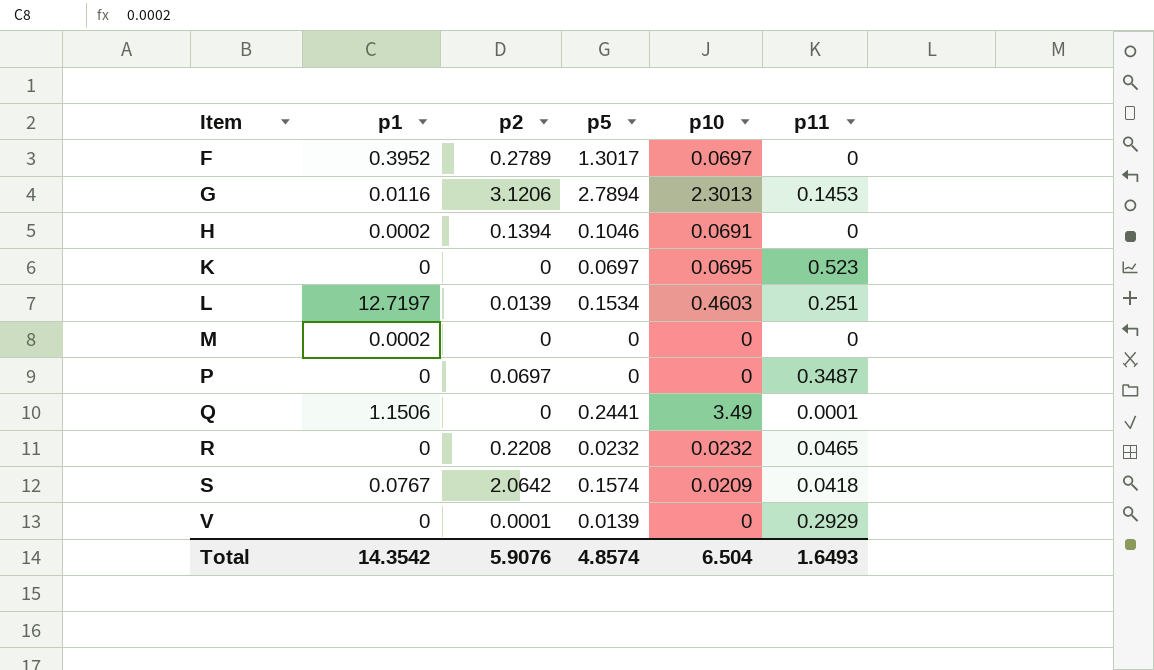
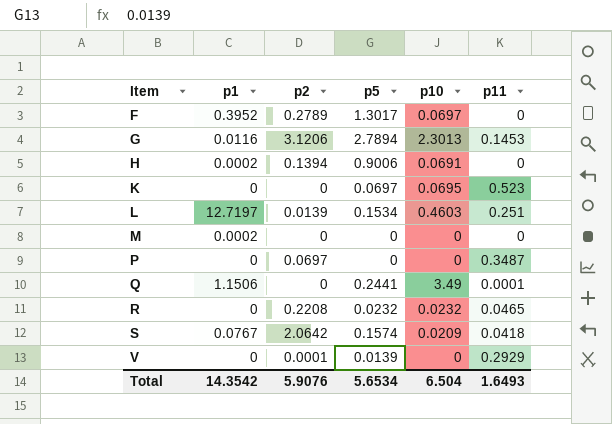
H | p5: 0.1046 -> 0.9006
Total | p5: 4.8574 -> 5.6534

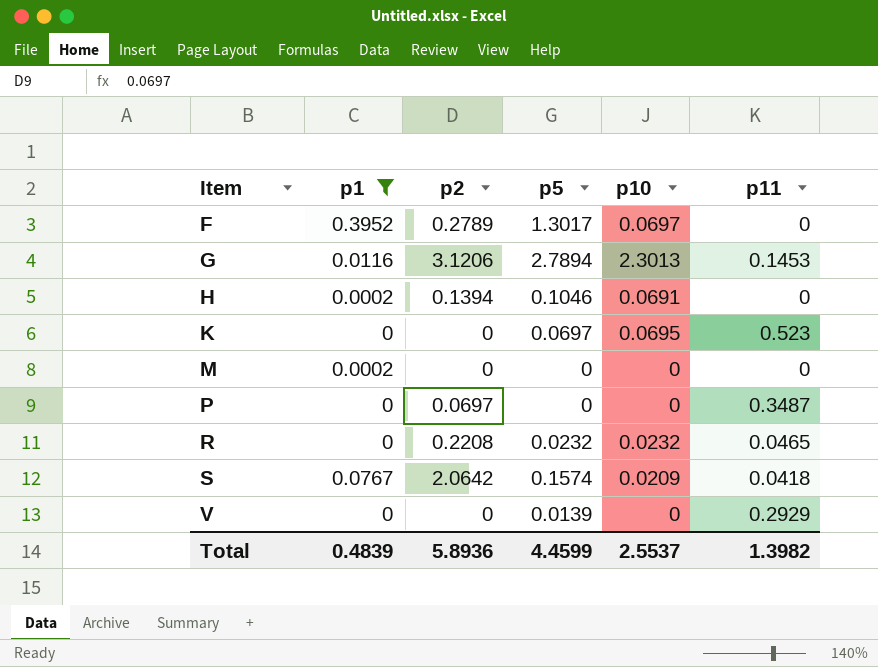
filter: none -> p1 <= 0.3952
H | p5: 0.9006 -> 0.1046
V | p2: 0.0001 -> 0
Total | p1: 14.3542 -> 0.4839
Total | p2: 5.9076 -> 5.8936
Total | p5: 5.6534 -> 4.4599
Total | p10: 6.504 -> 2.5537
Total | p11: 1.6493 -> 1.3982

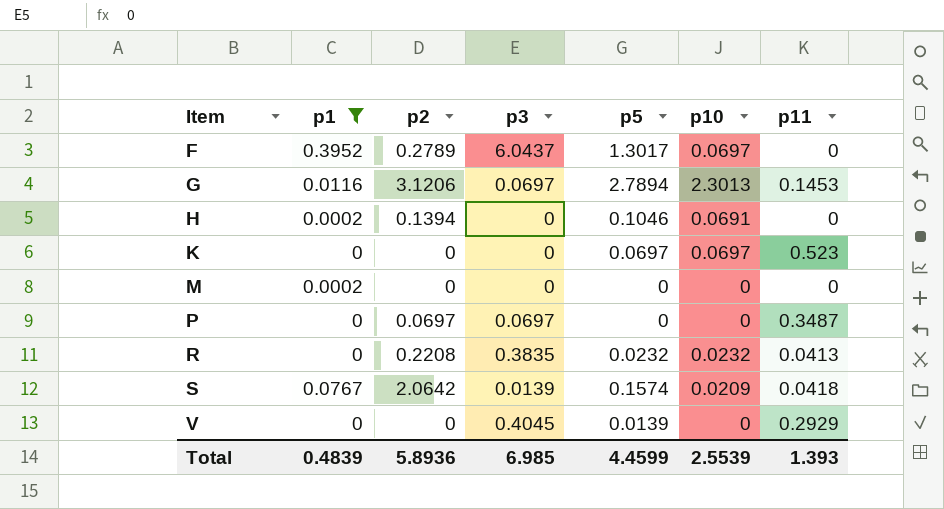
column p3 | position: none -> 4
K | p10: 0.0695 -> 0.0697
R | p11: 0.0465 -> 0.0413
Total | p10: 2.5537 -> 2.5539
Total | p11: 1.3982 -> 1.393

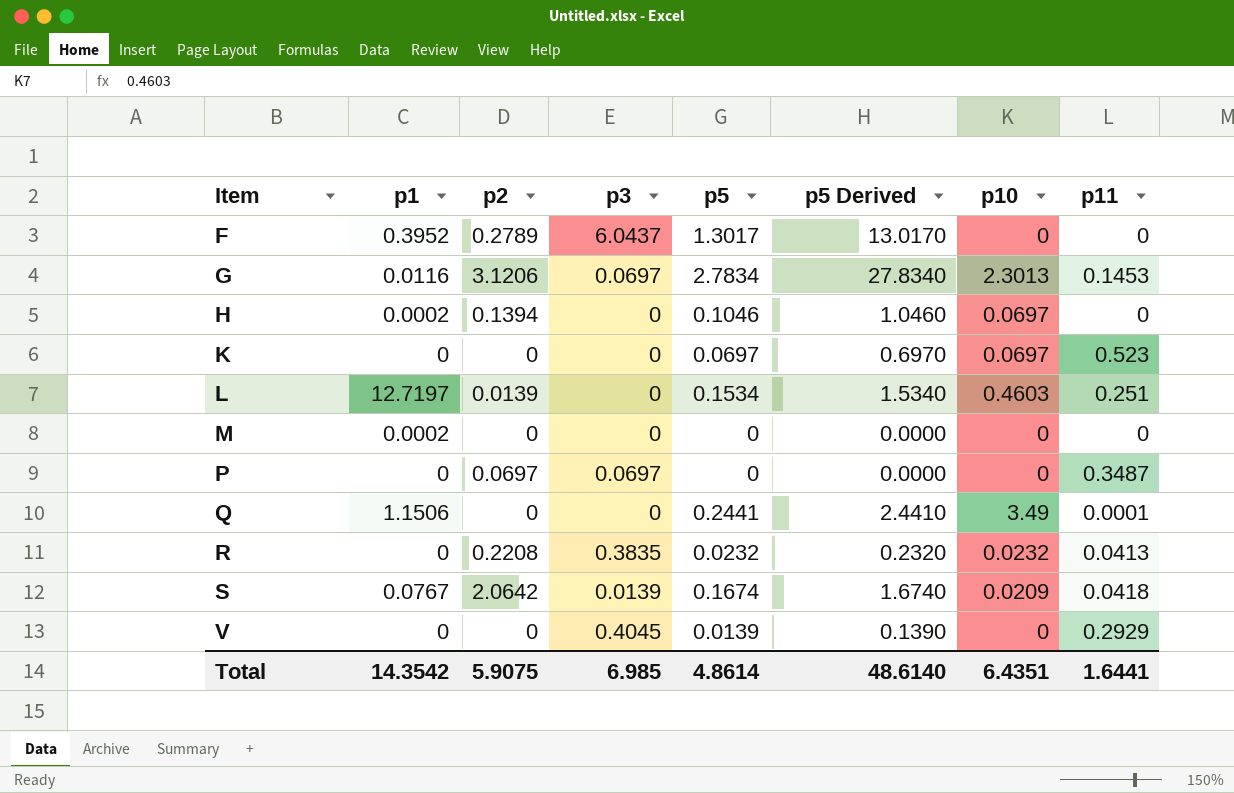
filter: p1 <= 0.3952 -> none
column p5 Derived | formula: none -> [p5] * 10
F | p10: 0.0697 -> 0
G | p5: 2.7894 -> 2.7834
H | p10: 0.0691 -> 0.0697
S | p5: 0.1574 -> 0.1674
Total | p1: 0.4839 -> 14.3542
Total | p2: 5.8936 -> 5.9075
Total | p5: 4.4599 -> 4.8614
Total | p10: 2.5539 -> 6.4351
Total | p11: 1.393 -> 1.6441

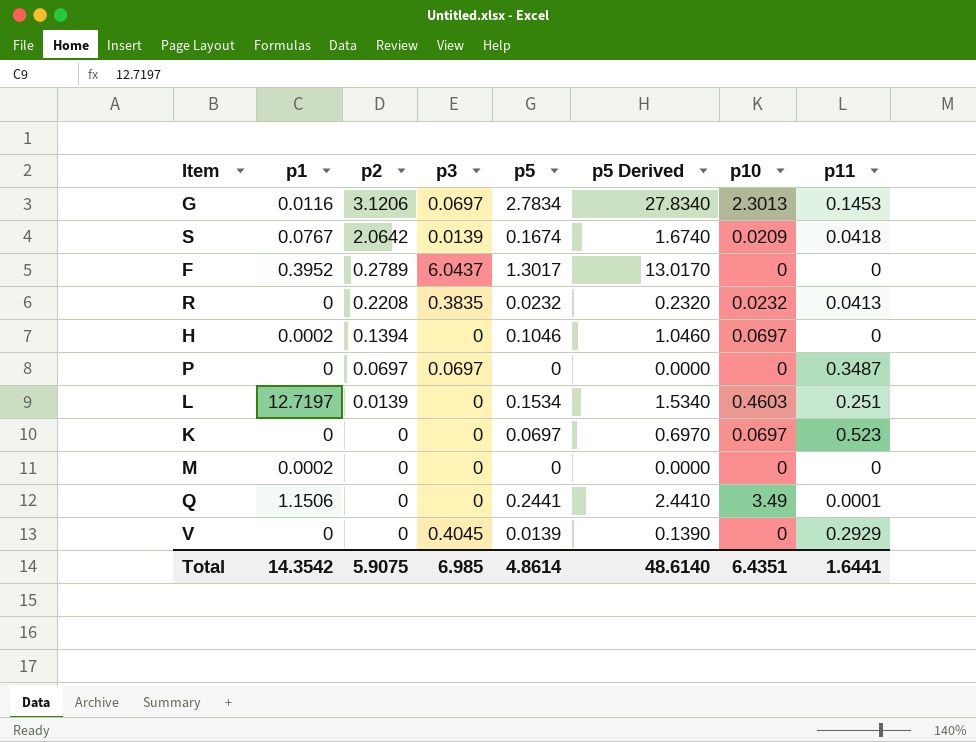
row order: Item ascending -> p2 descending

